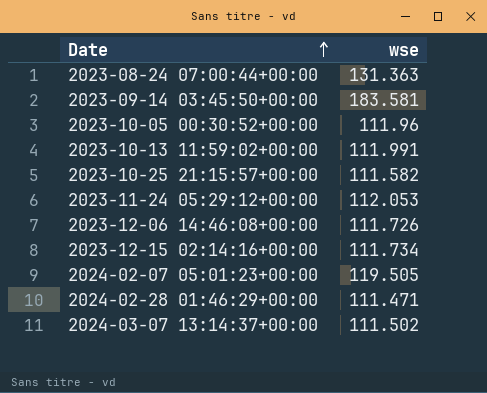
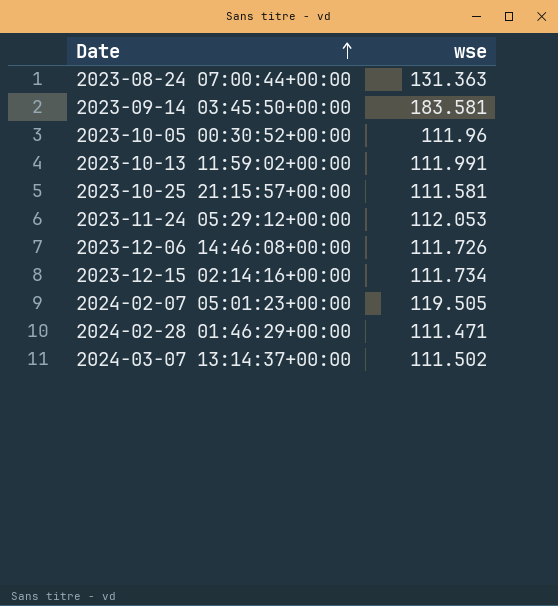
2023-10-25 21:15:57+00:00 | wse: 111.582 -> 111.581

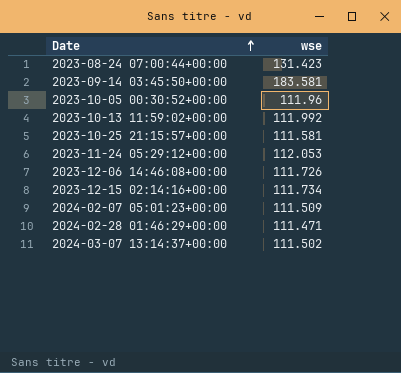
2023-08-24 07:00:44+00:00 | wse: 131.363 -> 131.423
2023-10-13 11:59:02+00:00 | wse: 111.991 -> 111.992
2024-02-07 05:01:23+00:00 | wse: 119.505 -> 111.509

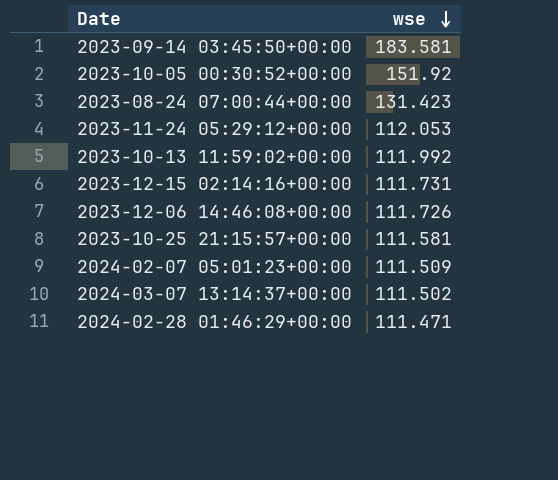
row order: Date ascending -> wse descending
2023-10-05 00:30:52+00:00 | wse: 111.96 -> 151.92
2023-12-15 02:14:16+00:00 | wse: 111.734 -> 111.731

